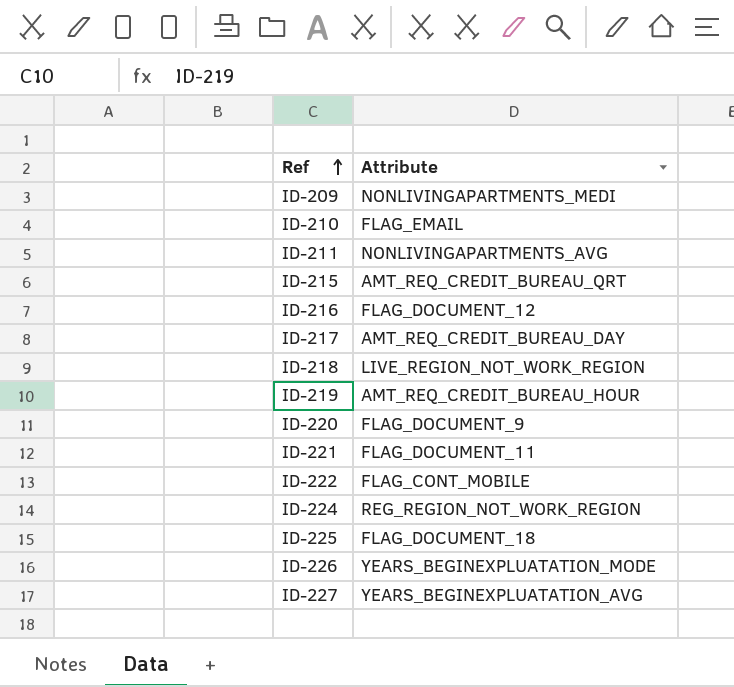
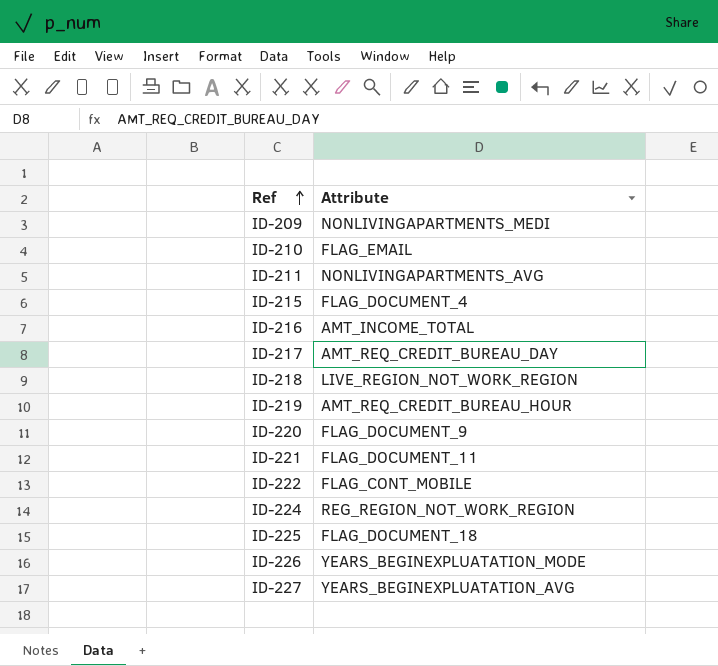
ID-215 | Attribute: AMT_REQ_CREDIT_BUREAU_QRT -> FLAG_DOCUMENT_4
ID-216 | Attribute: FLAG_DOCUMENT_12 -> AMT_INCOME_TOTAL

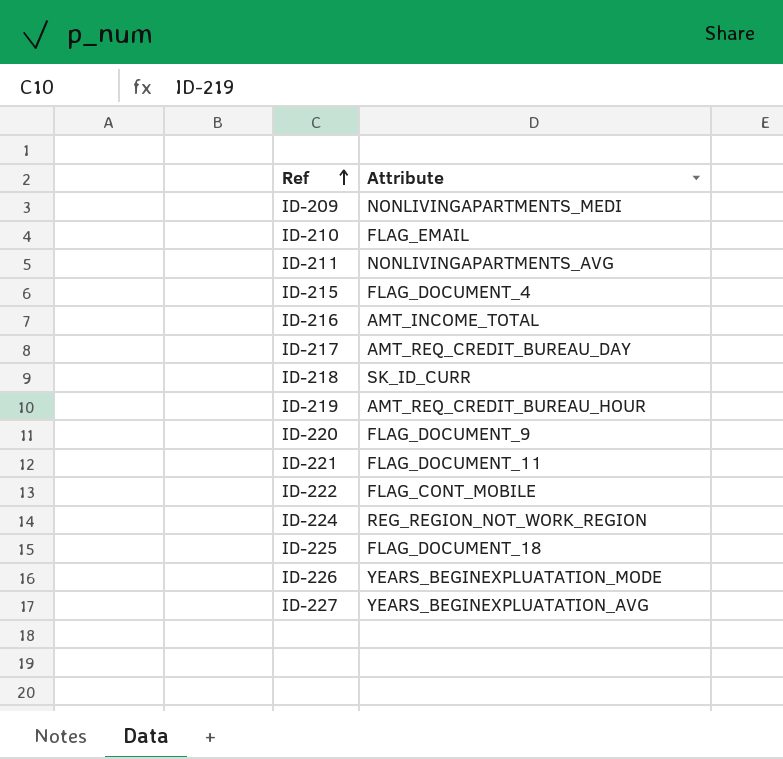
ID-218 | Attribute: LIVE_REGION_NOT_WORK_REGION -> SK_ID_CURR

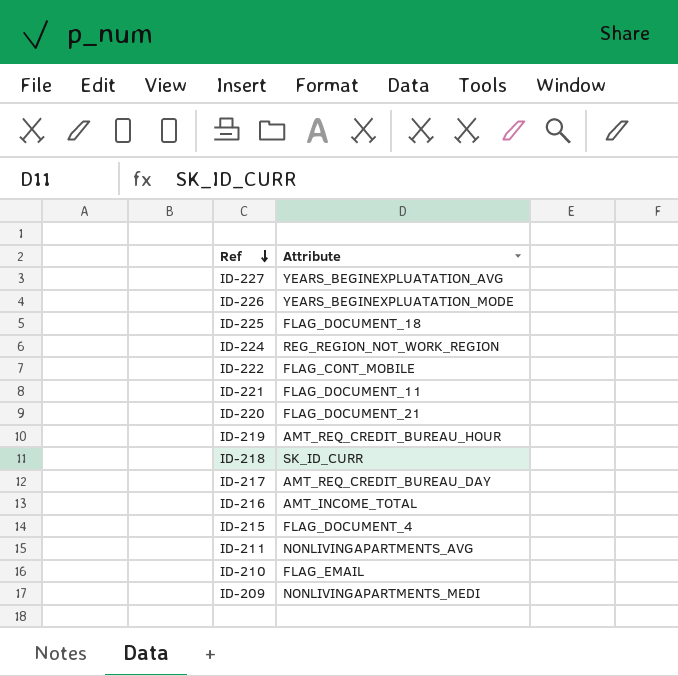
row order: Ref ascending -> Ref descending
ID-220 | Attribute: FLAG_DOCUMENT_9 -> FLAG_DOCUMENT_21

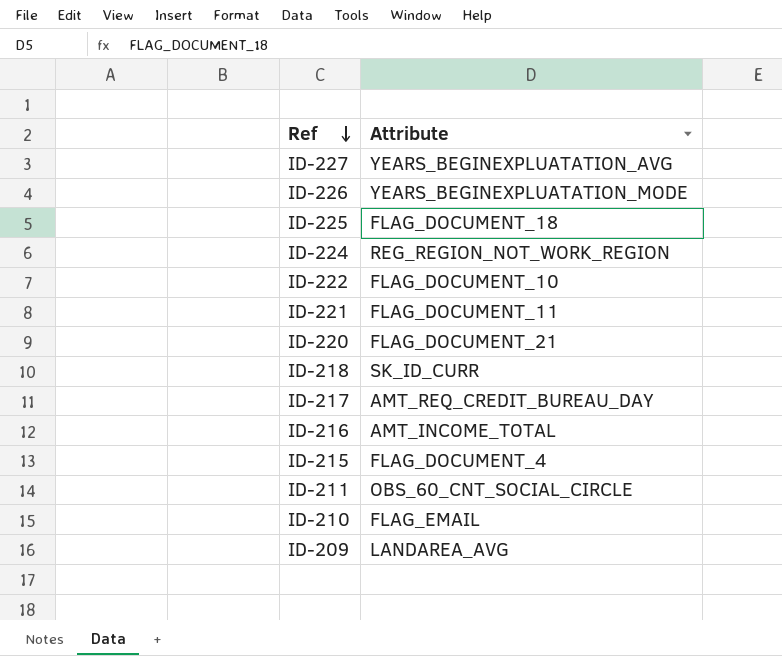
row ID-219: AMT_REQ_CREDIT_BUREAU_HOUR -> none
ID-222 | Attribute: FLAG_CONT_MOBILE -> FLAG_DOCUMENT_10
ID-211 | Attribute: NONLIVINGAPARTMENTS_AVG -> OBS_60_CNT_SOCIAL_CIRCLE
ID-209 | Attribute: NONLIVINGAPARTMENTS_MEDI -> LANDAREA_AVG

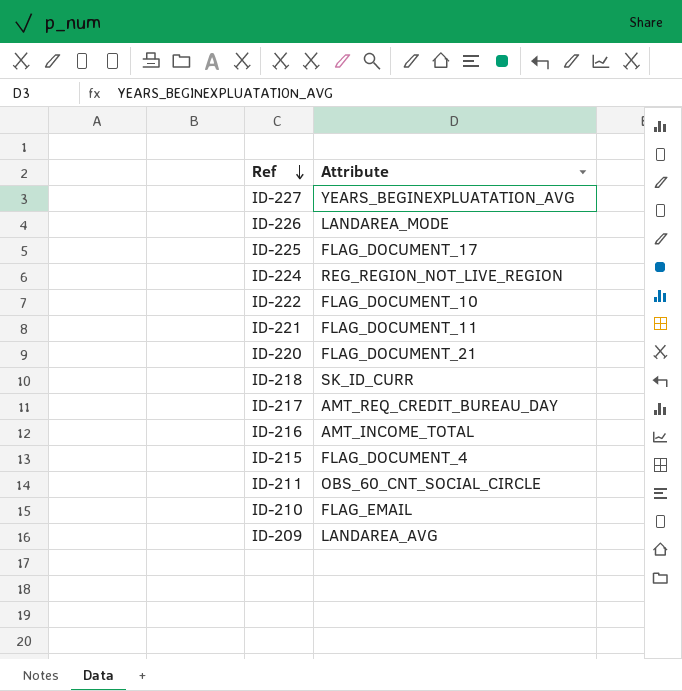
ID-226 | Attribute: YEARS_BEGINEXPLUATATION_MODE -> LANDAREA_MODE
ID-225 | Attribute: FLAG_DOCUMENT_18 -> FLAG_DOCUMENT_17
ID-224 | Attribute: REG_REGION_NOT_WORK_REGION -> REG_REGION_NOT_LIVE_REGION

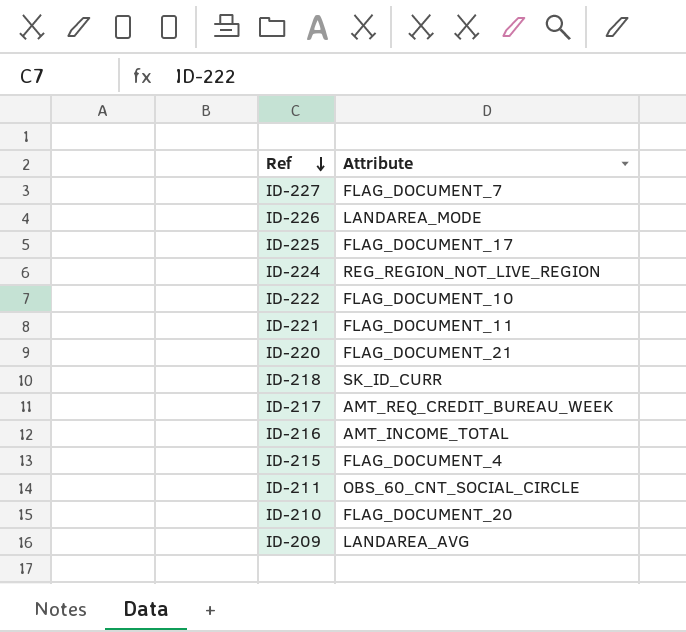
ID-227 | Attribute: YEARS_BEGINEXPLUATATION_AVG -> FLAG_DOCUMENT_7
ID-217 | Attribute: AMT_REQ_CREDIT_BUREAU_DAY -> AMT_REQ_CREDIT_BUREAU_WEEK
ID-210 | Attribute: FLAG_EMAIL -> FLAG_DOCUMENT_20

